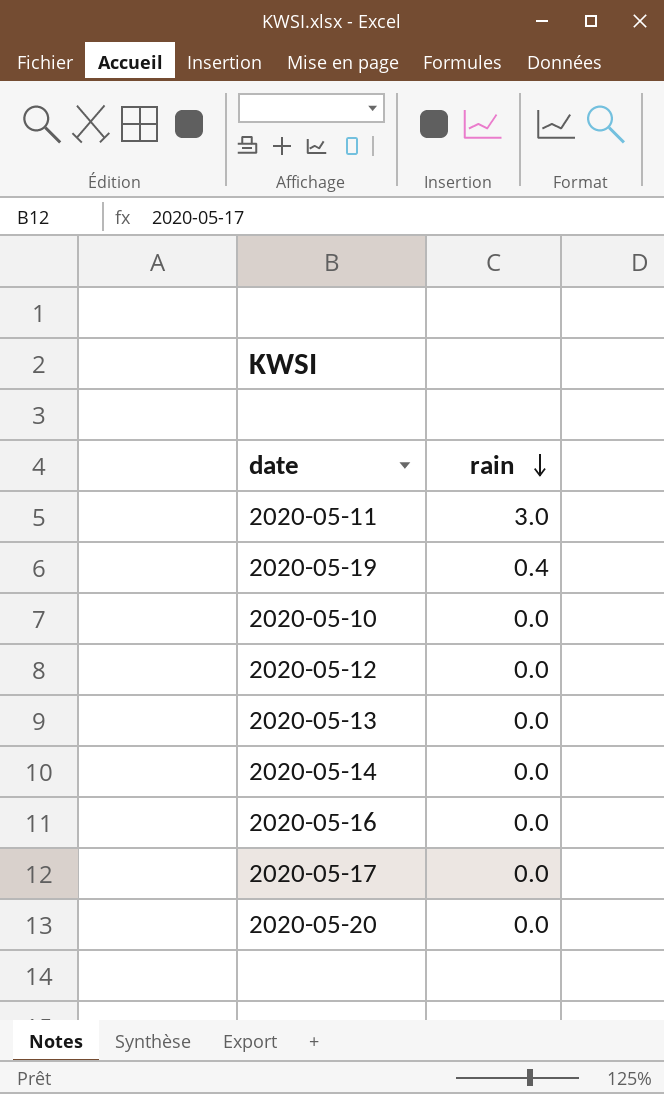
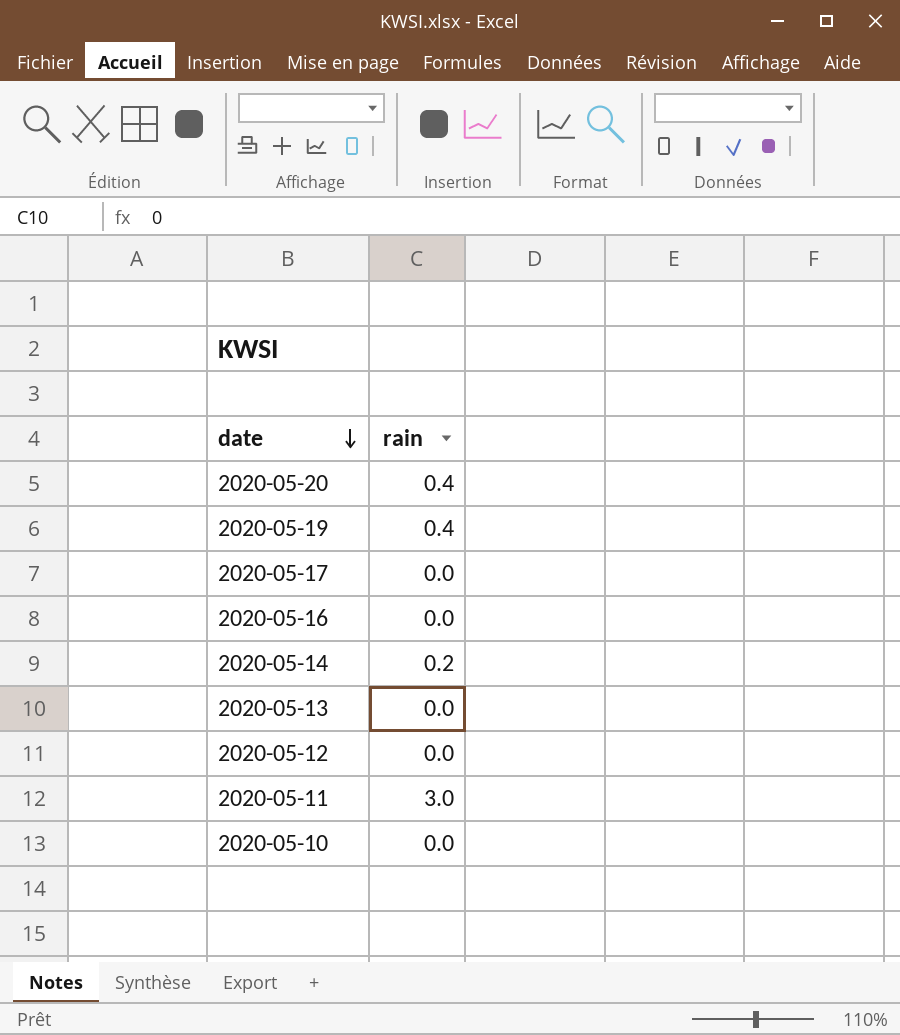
row order: rain descending -> date descending
2020-05-20 | rain: 0.0 -> 0.4
2020-05-14 | rain: 0.0 -> 0.2

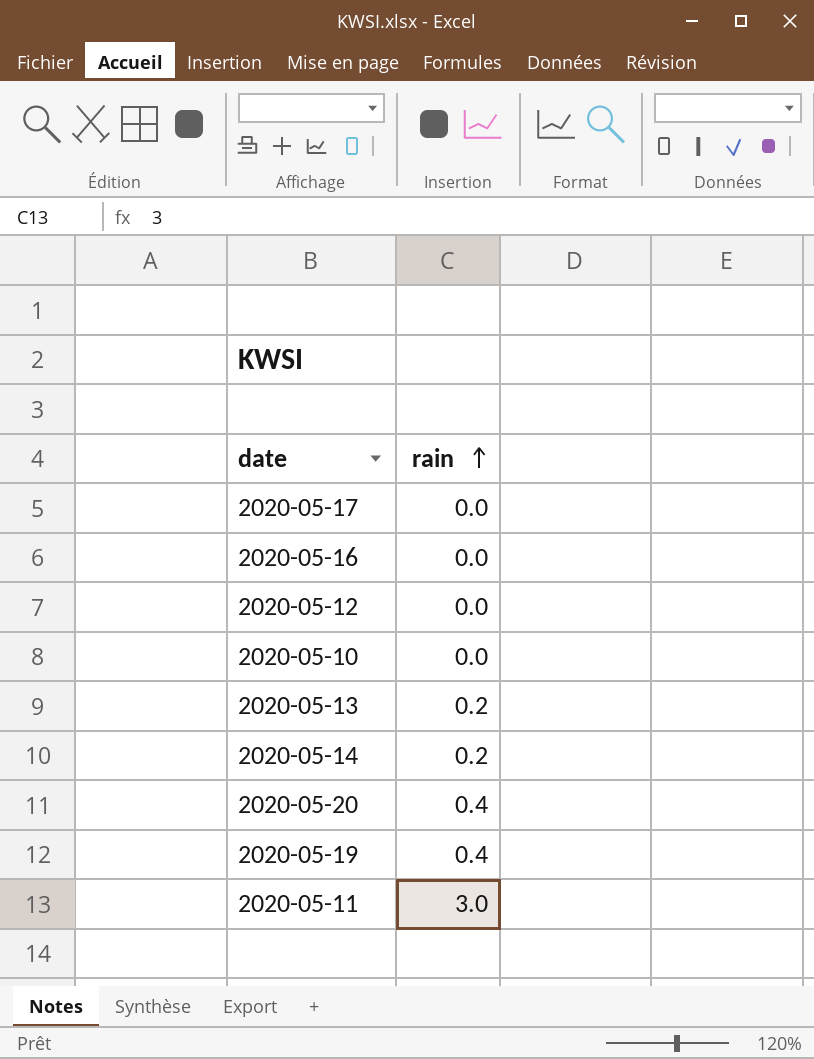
row order: date descending -> rain ascending
2020-05-13 | rain: 0.0 -> 0.2

